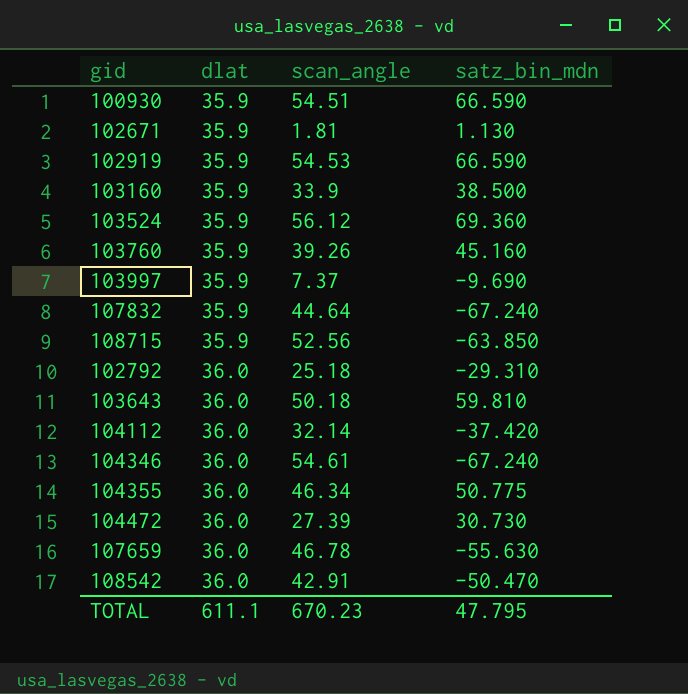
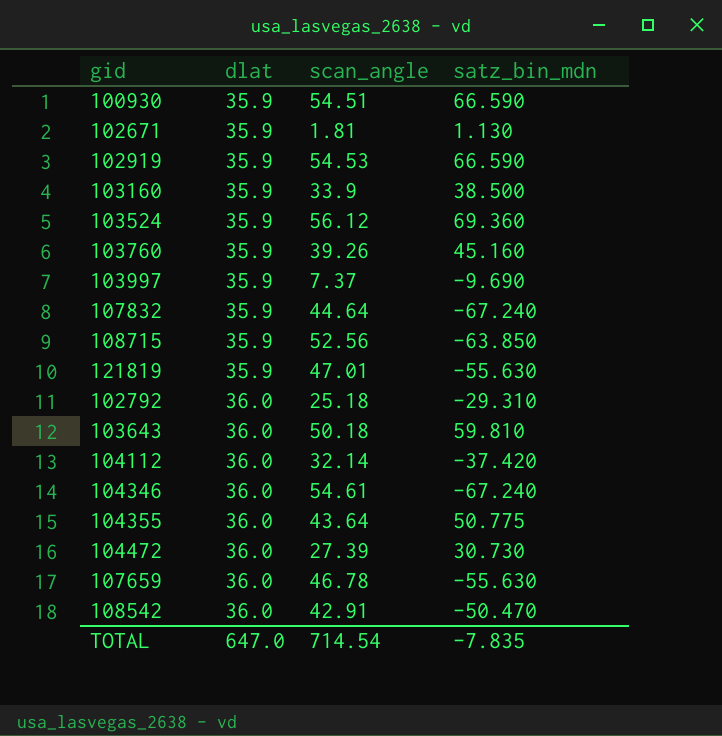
row 121819: none -> 35.9 | 47.01 | -55.630
104355 | scan_angle: 46.34 -> 43.64
TOTAL | dlat: 611.1 -> 647.0
TOTAL | scan_angle: 670.23 -> 714.54
TOTAL | satz_bin_mdn: 47.795 -> -7.835

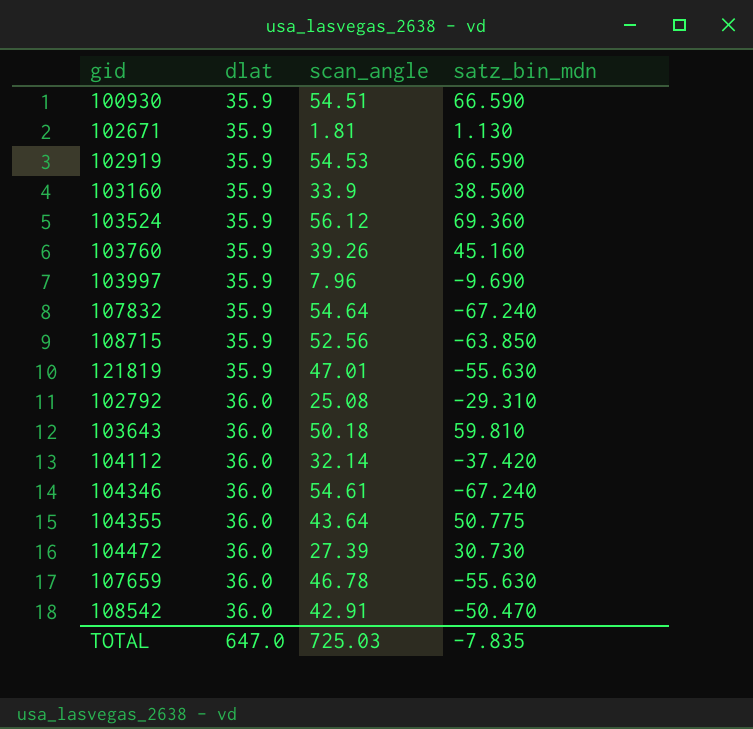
103997 | scan_angle: 7.37 -> 7.96
107832 | scan_angle: 44.64 -> 54.64
102792 | scan_angle: 25.18 -> 25.08
TOTAL | scan_angle: 714.54 -> 725.03

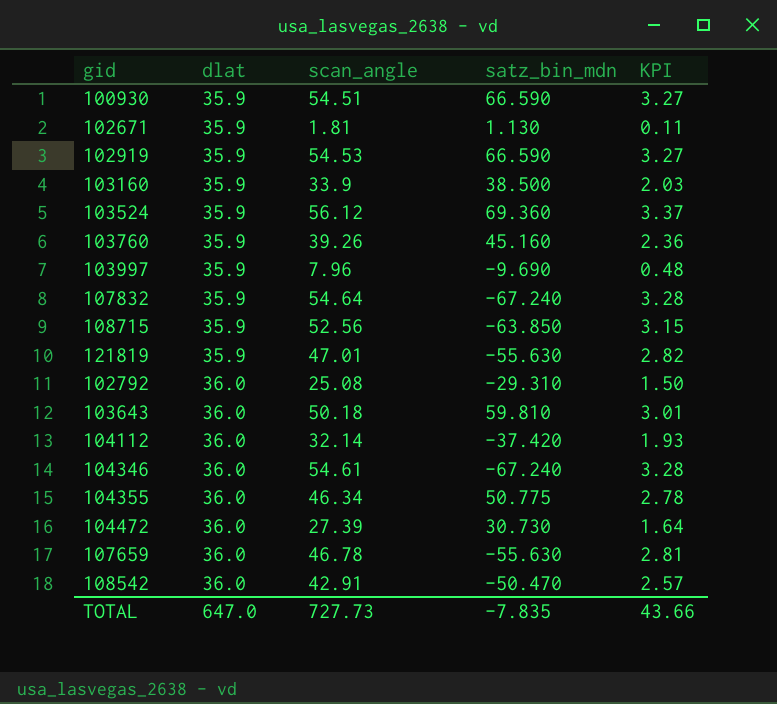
column KPI | formula: none -> [scan_angle] * 0.06
104355 | scan_angle: 43.64 -> 46.34
TOTAL | scan_angle: 725.03 -> 727.73

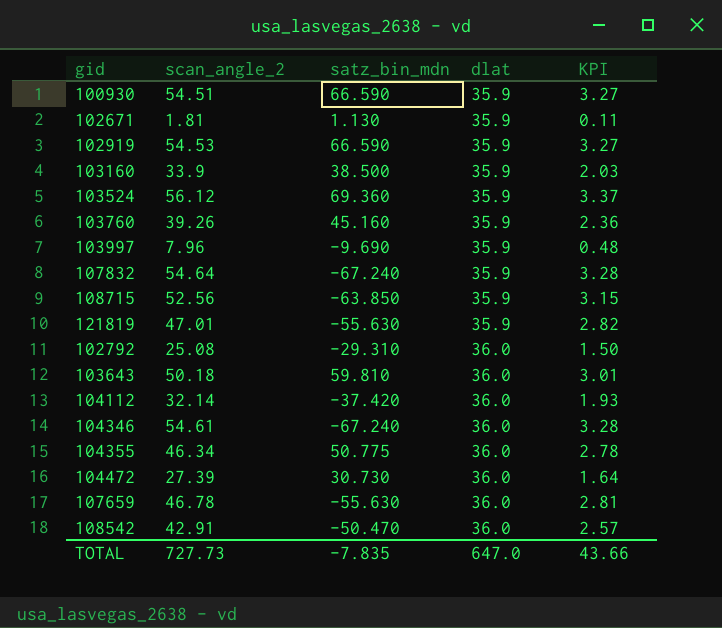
column name: scan_angle -> scan_angle_2
column dlat | position: 2 -> 4

